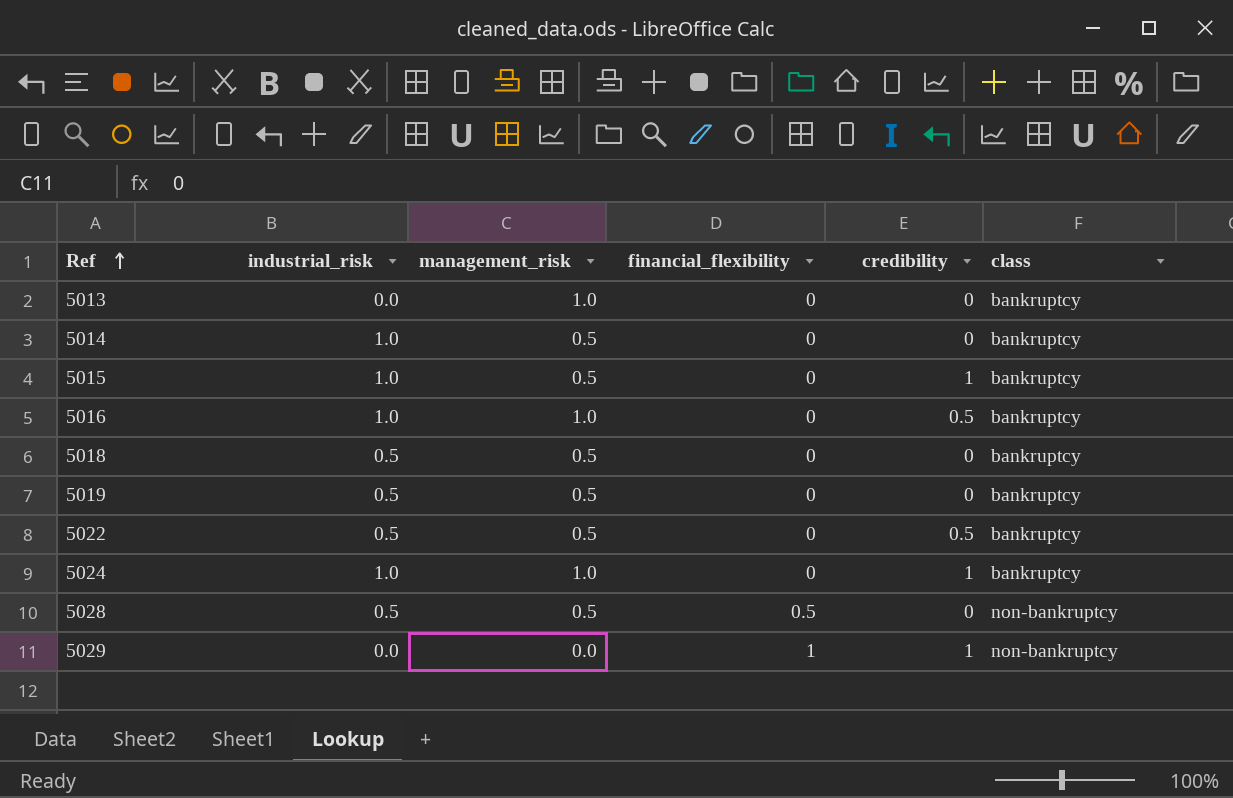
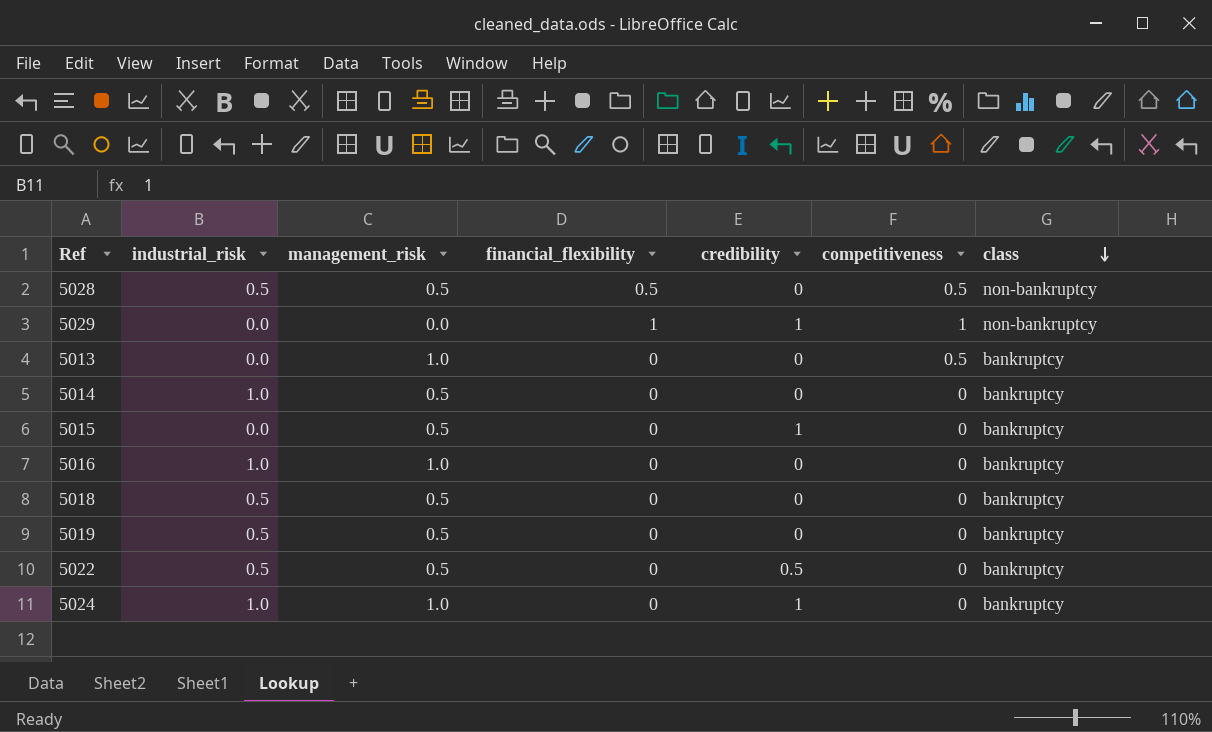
row order: Ref ascending -> class descending
column competitiveness | position: none -> 6
5015 | industrial_risk: 1.0 -> 0.0
5016 | credibility: 0.5 -> 0

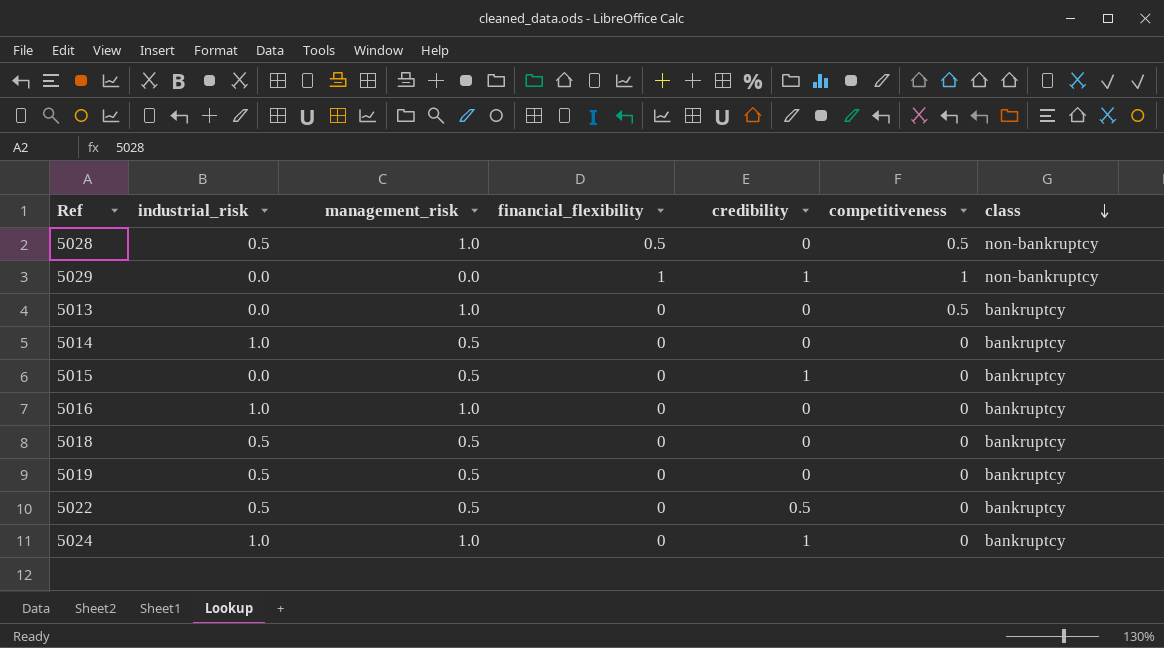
5028 | management_risk: 0.5 -> 1.0

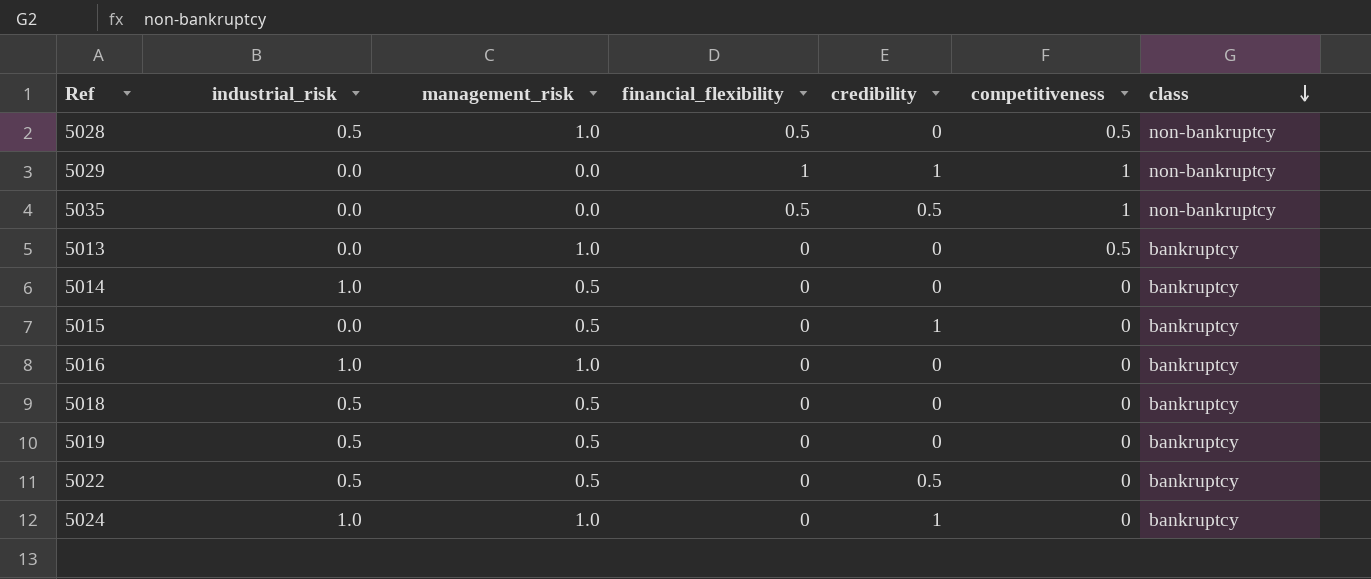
row 5035: none -> 0.0 | 0.0 | 0.5 | 0.5 | 1 | non-bankruptcy

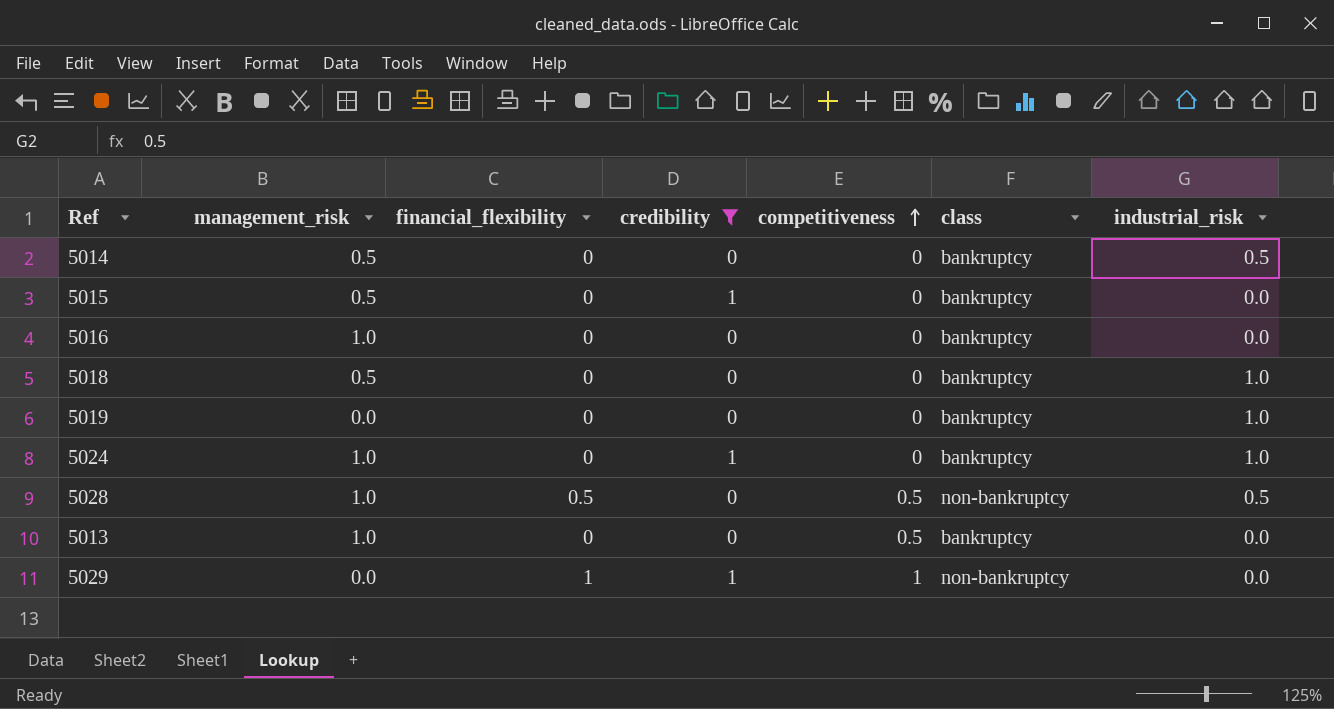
filter: none -> credibility != 0.5
row order: class descending -> competitiveness ascending
column industrial_risk | position: 2 -> 7
5014 | industrial_risk: 1.0 -> 0.5
5016 | industrial_risk: 1.0 -> 0.0
5018 | industrial_risk: 0.5 -> 1.0
5019 | management_risk: 0.5 -> 0.0
5019 | industrial_risk: 0.5 -> 1.0

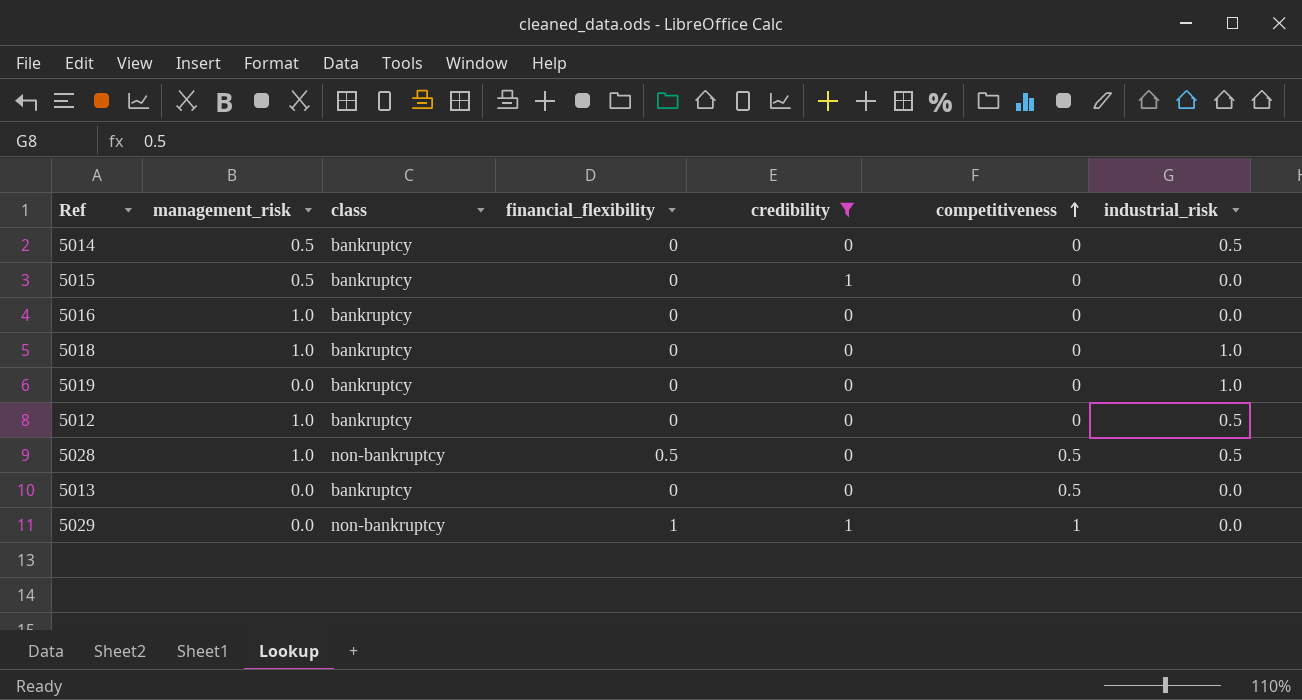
column class | position: 6 -> 3
row 5024: 1.0 | 0 | 1 | 0 | bankruptcy | 1.0 -> none
5018 | management_risk: 0.5 -> 1.0
row 5012: none -> 1.0 | bankruptcy | 0 | 0 | 0 | 0.5
5013 | management_risk: 1.0 -> 0.0

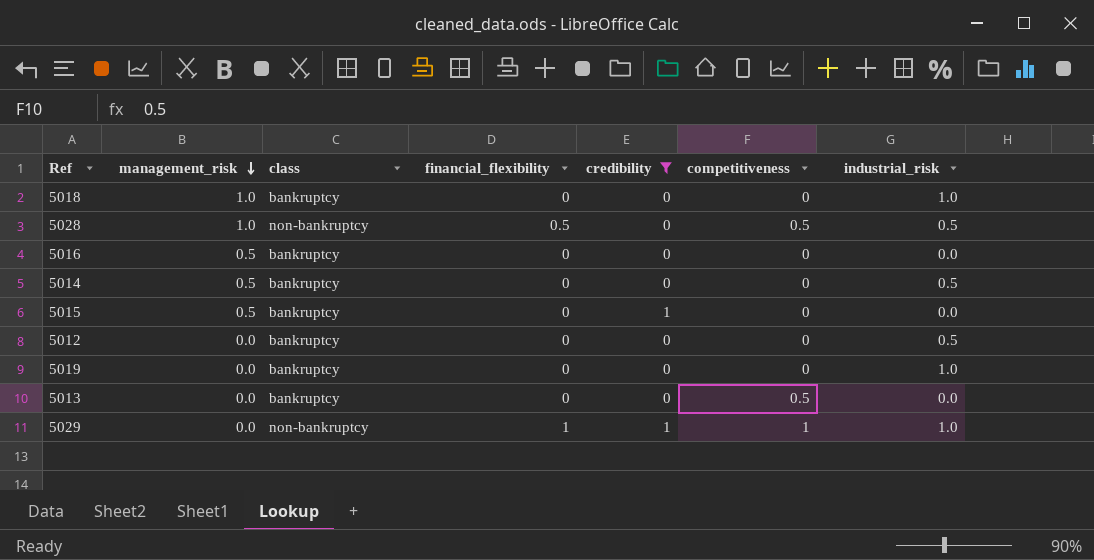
row order: competitiveness ascending -> management_risk descending
5016 | management_risk: 1.0 -> 0.5
5012 | management_risk: 1.0 -> 0.0
5029 | industrial_risk: 0.0 -> 1.0

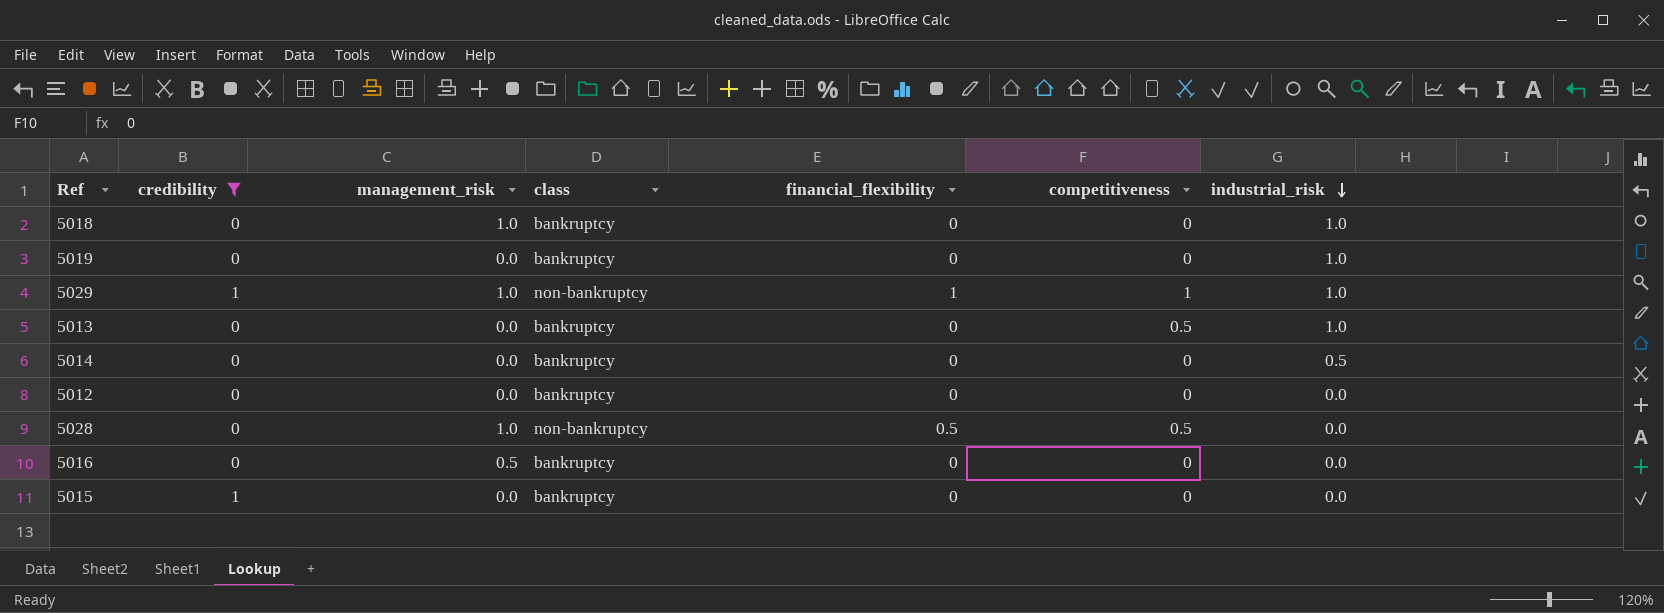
row order: management_risk descending -> industrial_risk descending
column credibility | position: 5 -> 2
5029 | management_risk: 0.0 -> 1.0
5013 | industrial_risk: 0.0 -> 1.0
5014 | management_risk: 0.5 -> 0.0
5012 | industrial_risk: 0.5 -> 0.0
5028 | industrial_risk: 0.5 -> 0.0
5015 | management_risk: 0.5 -> 0.0

